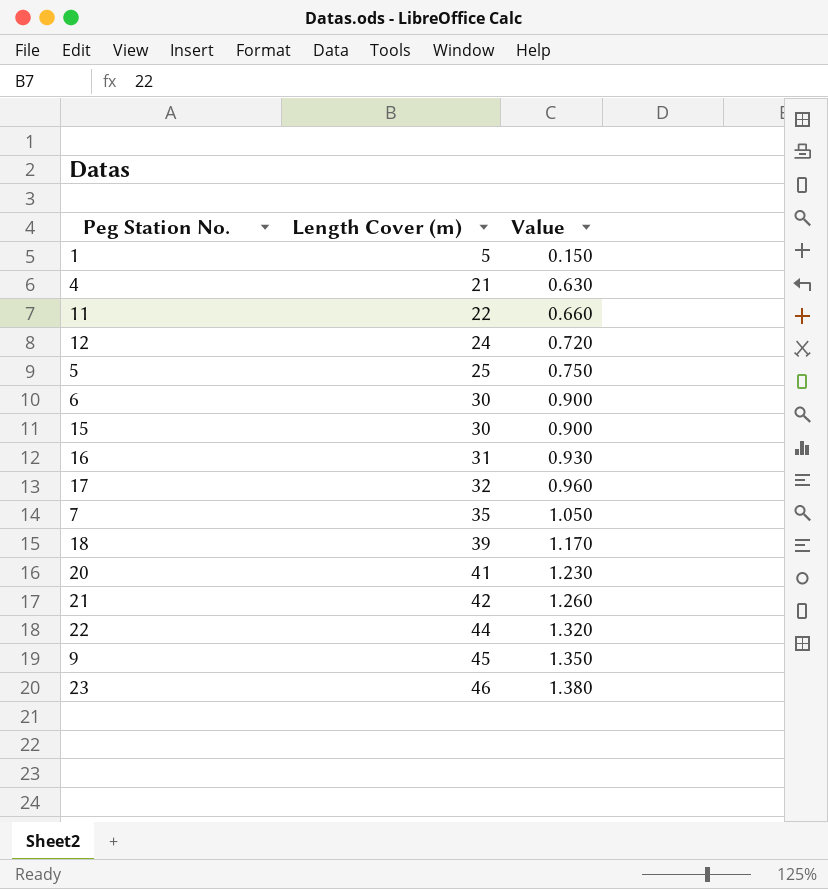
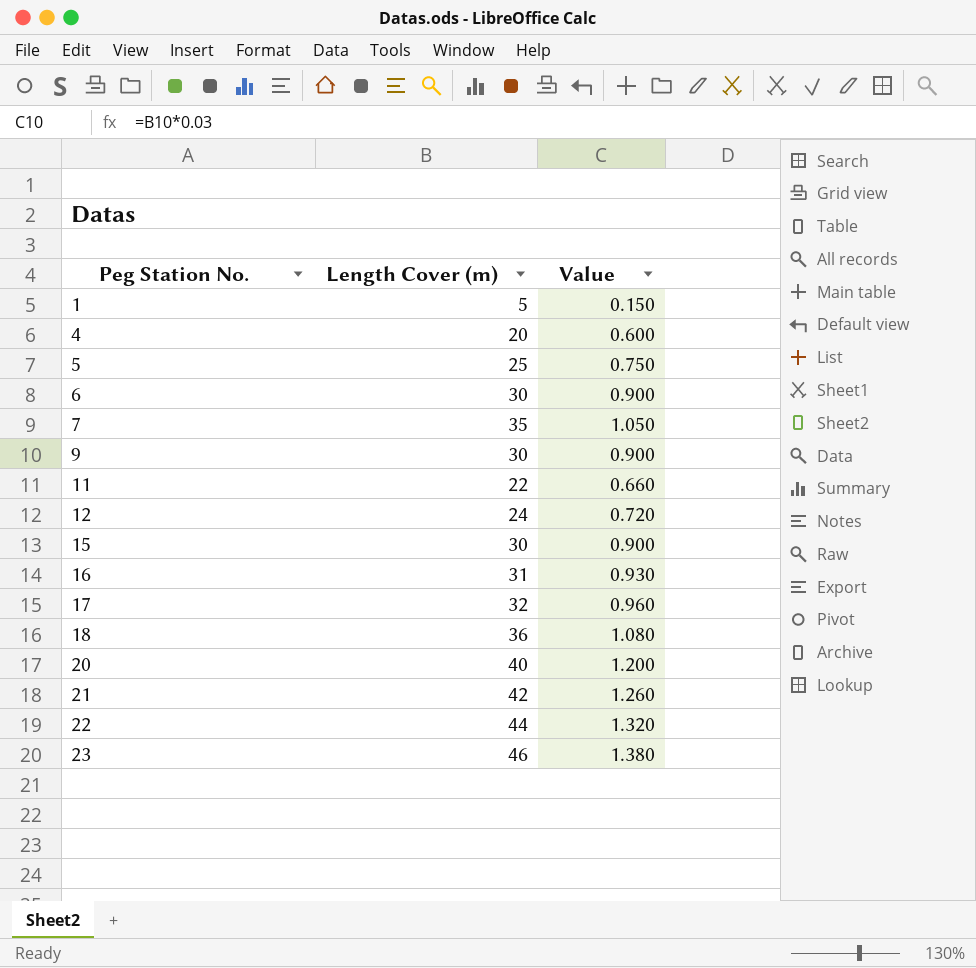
row order: Length Cover (m) ascending -> Peg Station No. ascending
4 | Length Cover (m): 21 -> 20
4 | Value: 0.630 -> 0.600
9 | Length Cover (m): 45 -> 30
9 | Value: 1.350 -> 0.900
18 | Length Cover (m): 39 -> 36
18 | Value: 1.170 -> 1.080
20 | Length Cover (m): 41 -> 40
20 | Value: 1.230 -> 1.200

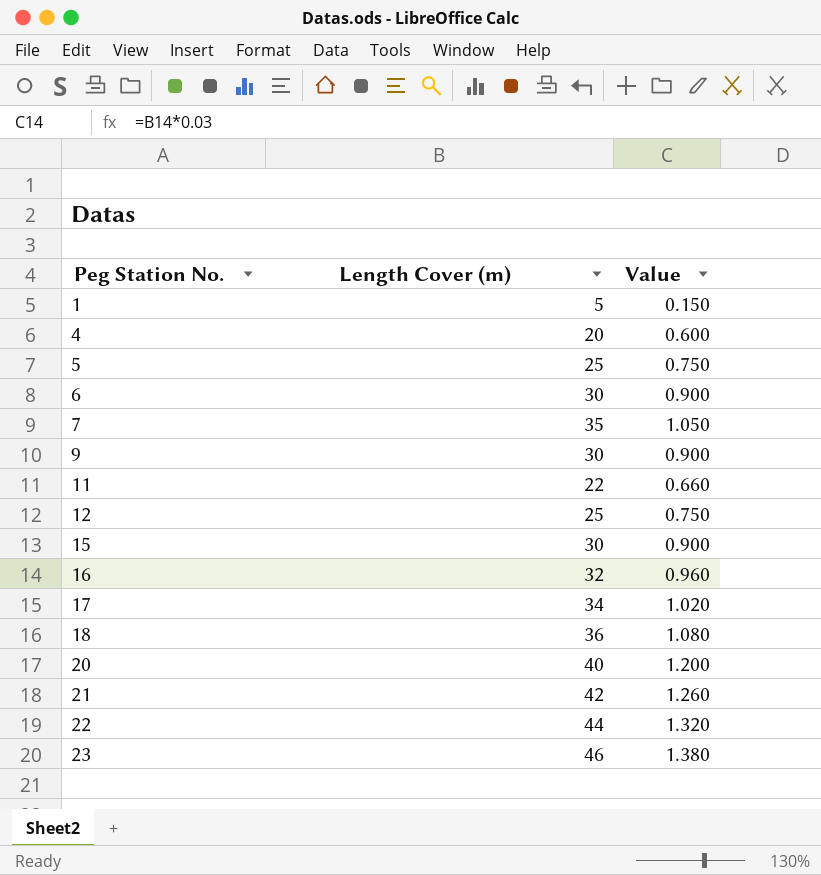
12 | Length Cover (m): 24 -> 25
12 | Value: 0.720 -> 0.750
16 | Length Cover (m): 31 -> 32
16 | Value: 0.930 -> 0.960
17 | Length Cover (m): 32 -> 34
17 | Value: 0.960 -> 1.020

